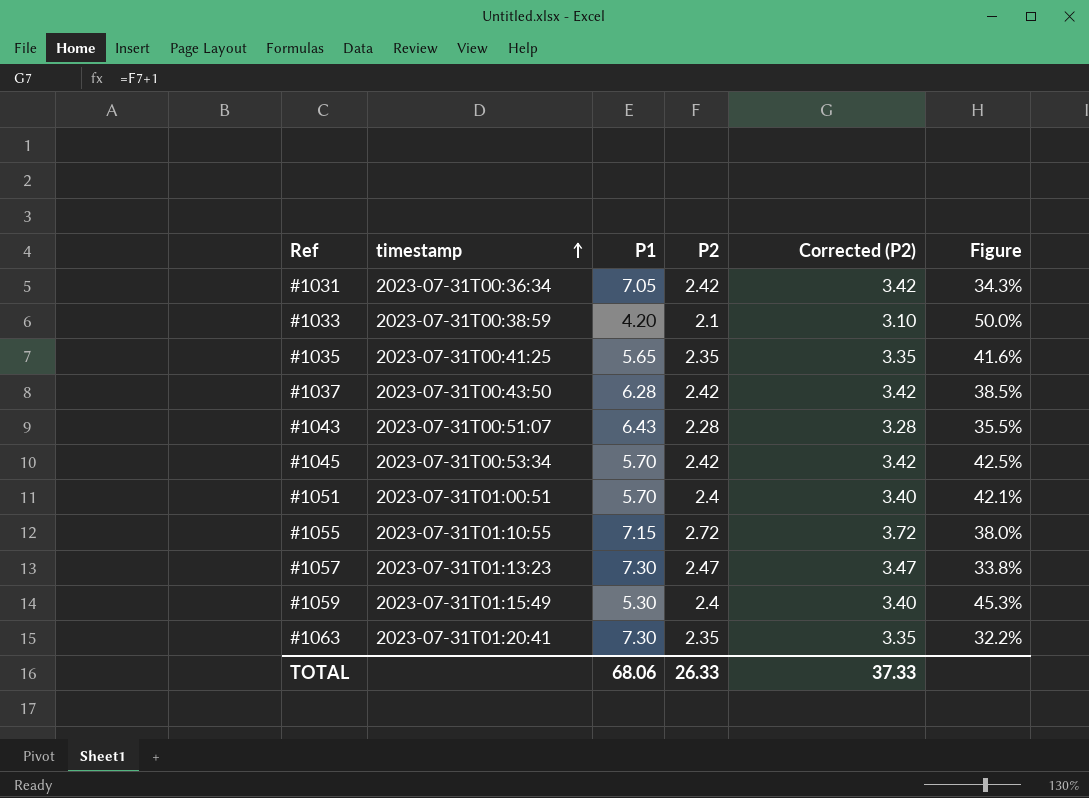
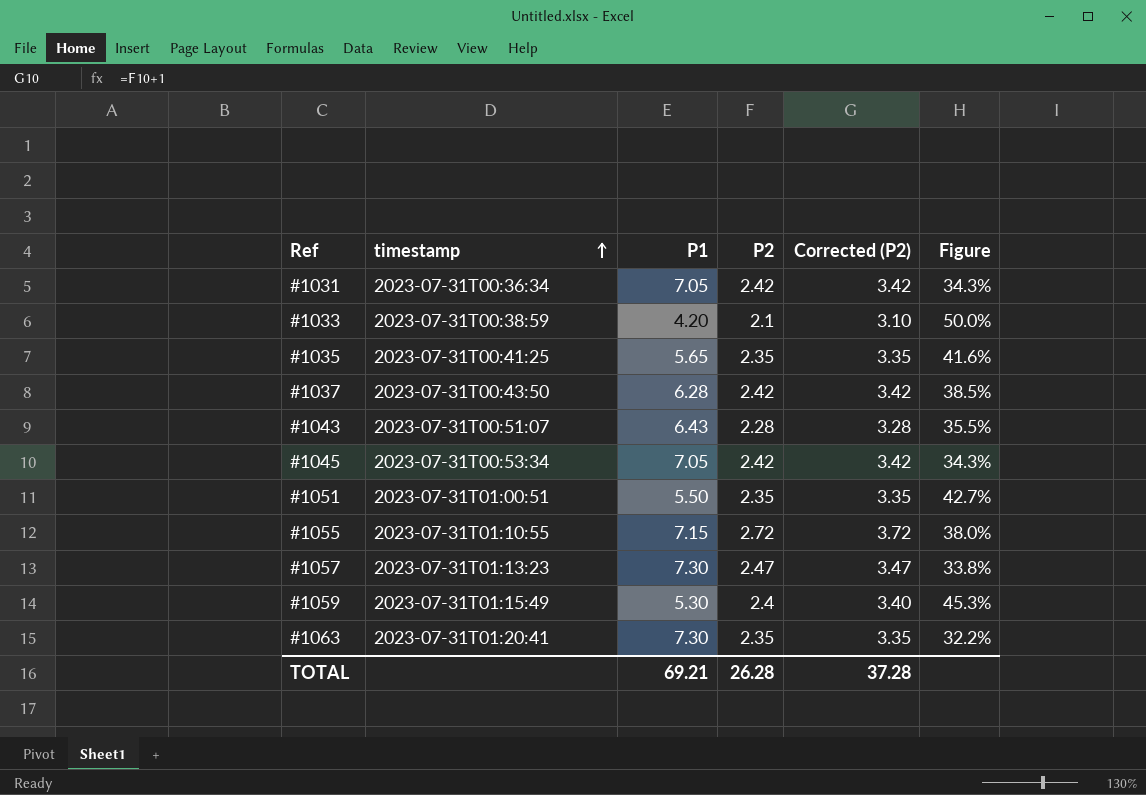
#1045 | P1: 5.70 -> 7.05
#1045 | Figure: 42.5% -> 34.3%
#1051 | P1: 5.70 -> 5.50
#1051 | P2: 2.4 -> 2.35
#1051 | Corrected (P2): 3.40 -> 3.35
#1051 | Figure: 42.1% -> 42.7%
TOTAL | P1: 68.06 -> 69.21
TOTAL | P2: 26.33 -> 26.28
TOTAL | Corrected (P2): 37.33 -> 37.28

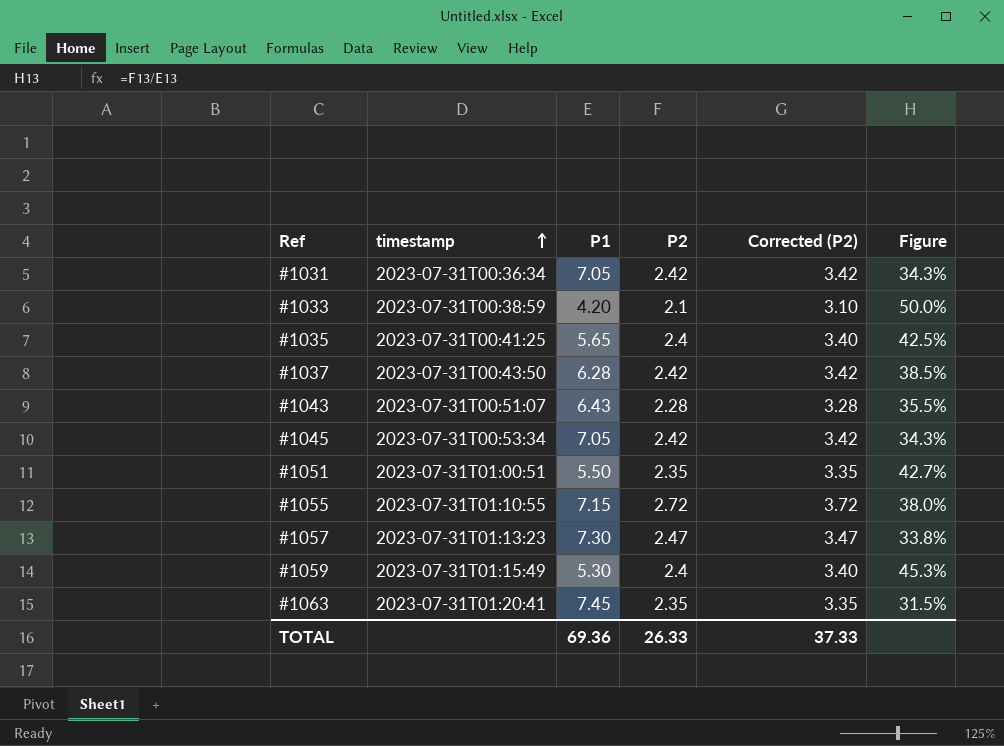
#1035 | P2: 2.35 -> 2.4
#1035 | Corrected (P2): 3.35 -> 3.40
#1035 | Figure: 41.6% -> 42.5%
#1063 | P1: 7.30 -> 7.45
#1063 | Figure: 32.2% -> 31.5%
TOTAL | P1: 69.21 -> 69.36
TOTAL | P2: 26.28 -> 26.33
TOTAL | Corrected (P2): 37.28 -> 37.33

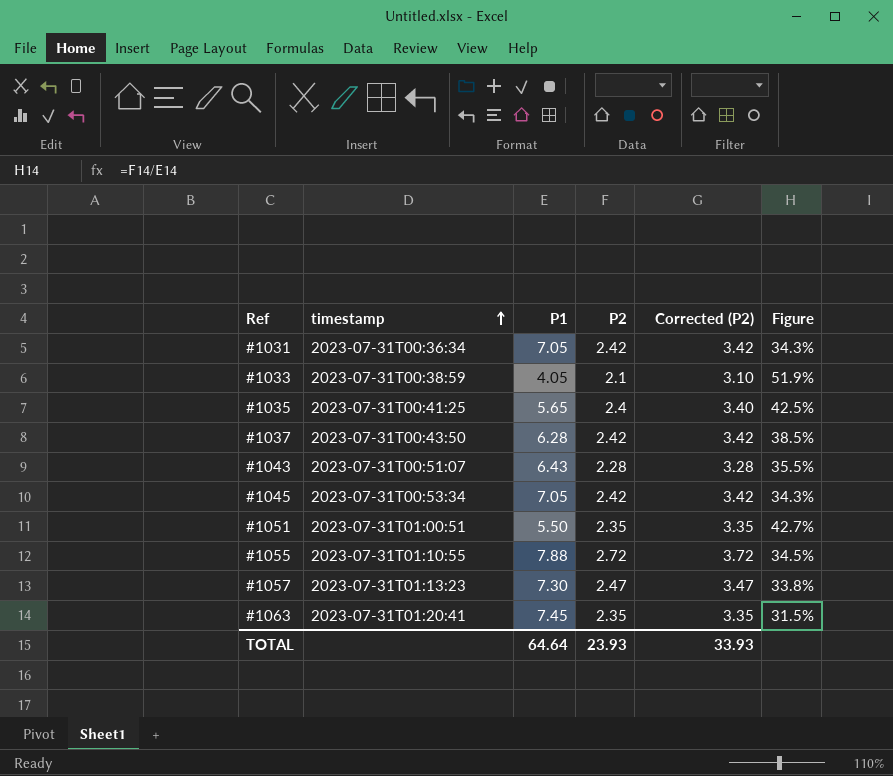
row #1059: 2023-07-31T01:15:49 | 5.30 | 2.4 | 3.40 | 45.3% -> none
#1033 | P1: 4.20 -> 4.05
#1033 | Figure: 50.0% -> 51.9%
#1055 | P1: 7.15 -> 7.88
#1055 | Figure: 38.0% -> 34.5%
TOTAL | P1: 69.36 -> 64.64
TOTAL | P2: 26.33 -> 23.93
TOTAL | Corrected (P2): 37.33 -> 33.93

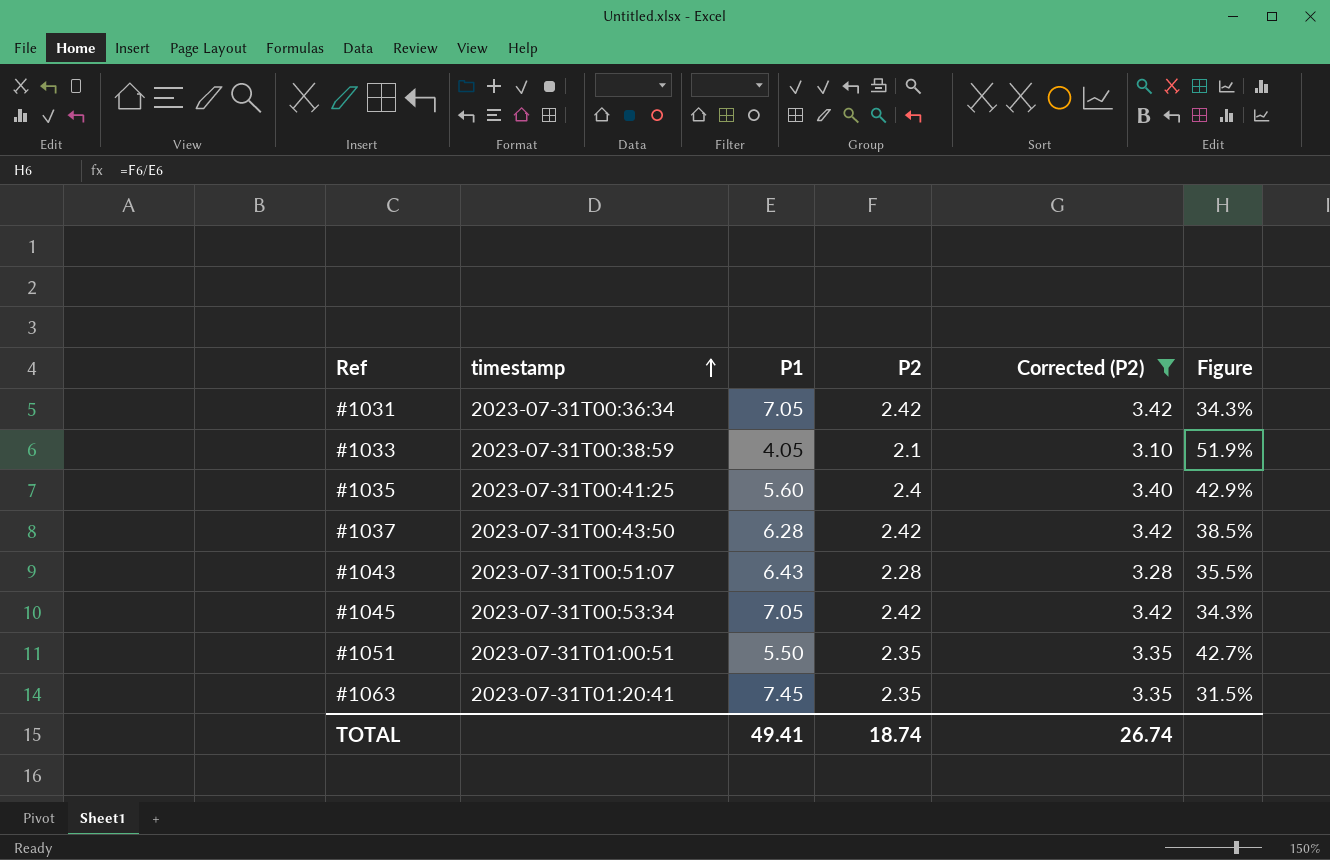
filter: none -> Corrected (P2) <= 3.42
#1035 | P1: 5.65 -> 5.60
#1035 | Figure: 42.5% -> 42.9%
TOTAL | P1: 64.64 -> 49.41
TOTAL | P2: 23.93 -> 18.74
TOTAL | Corrected (P2): 33.93 -> 26.74

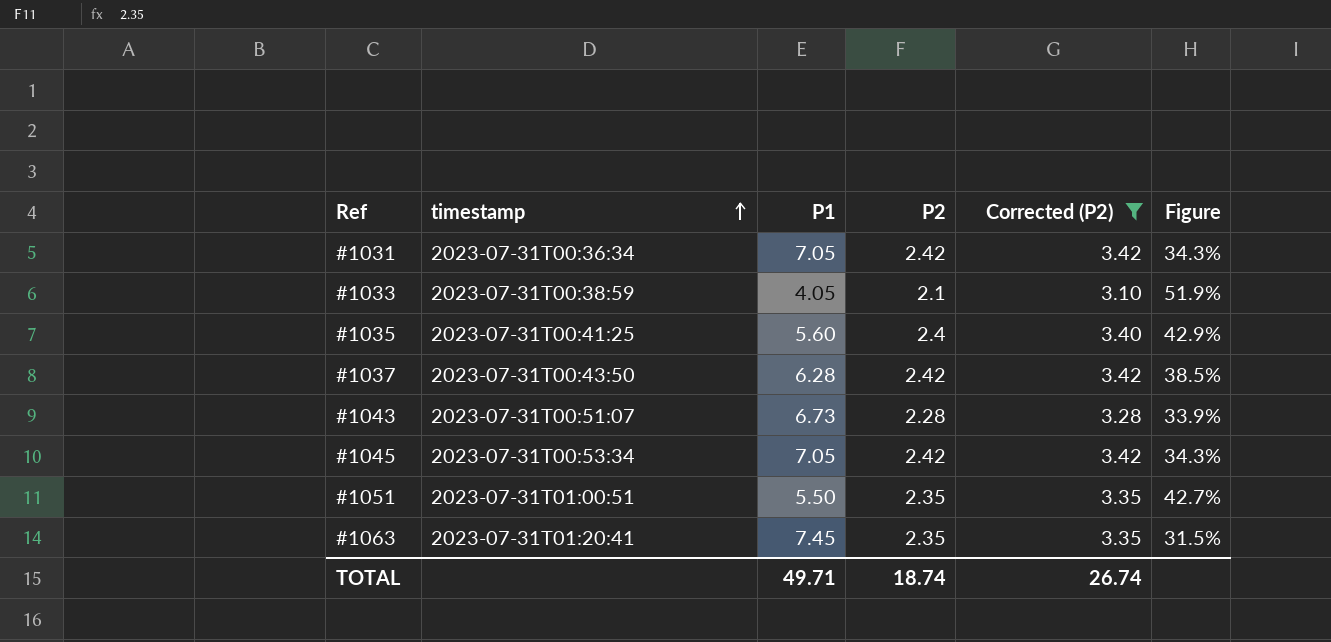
#1043 | P1: 6.43 -> 6.73
#1043 | Figure: 35.5% -> 33.9%
TOTAL | P1: 49.41 -> 49.71

